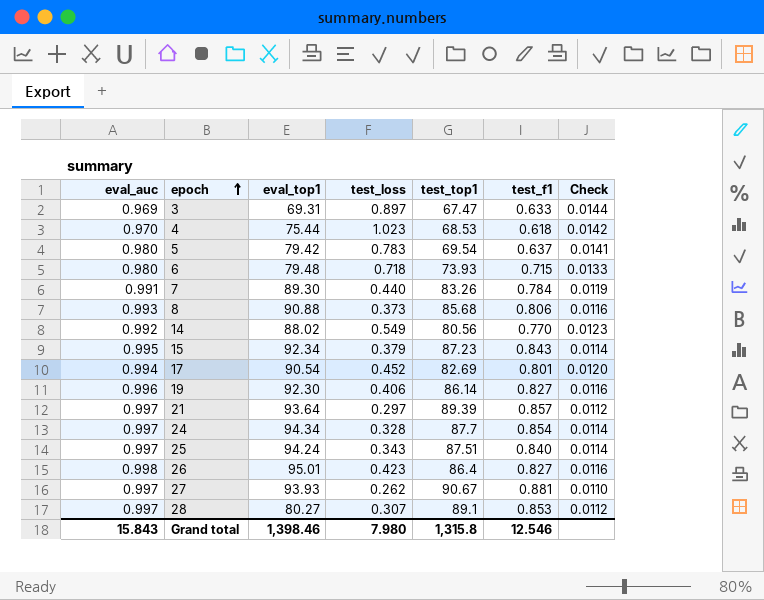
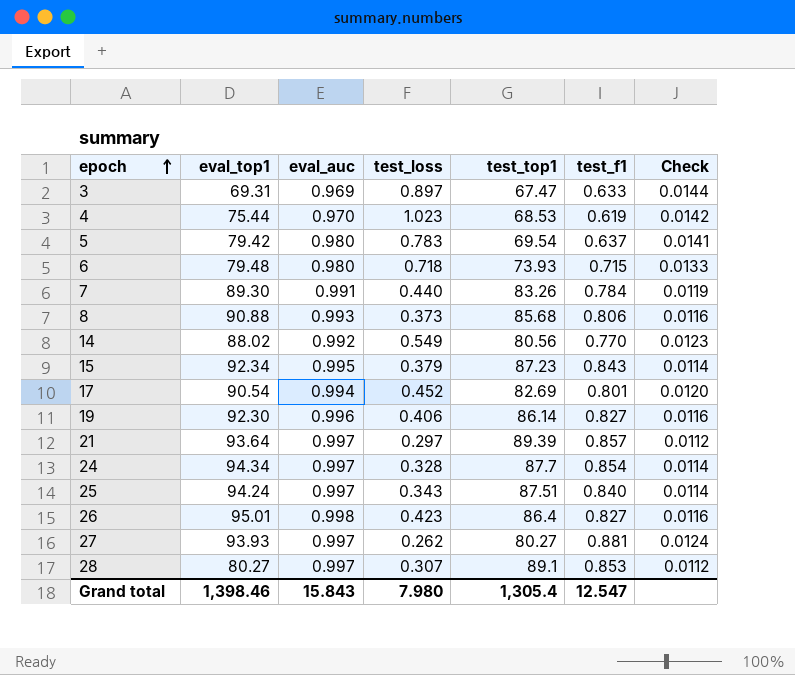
column eval_auc | position: 1 -> 3
4 | test_f1: 0.618 -> 0.619
27 | test_top1: 90.67 -> 80.27
27 | Check: 0.0110 -> 0.0124
Grand total | test_top1: 1,315.8 -> 1,305.4
Grand total | test_f1: 12.546 -> 12.547

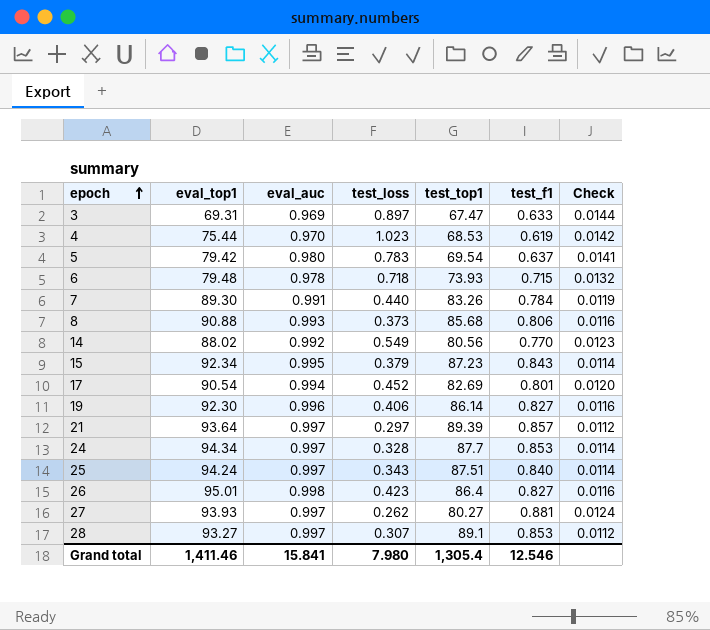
6 | eval_auc: 0.980 -> 0.978
6 | Check: 0.0133 -> 0.0132
24 | test_f1: 0.854 -> 0.853
28 | eval_top1: 80.27 -> 93.27
Grand total | eval_top1: 1,398.46 -> 1,411.46
Grand total | eval_auc: 15.843 -> 15.841
Grand total | test_f1: 12.547 -> 12.546

